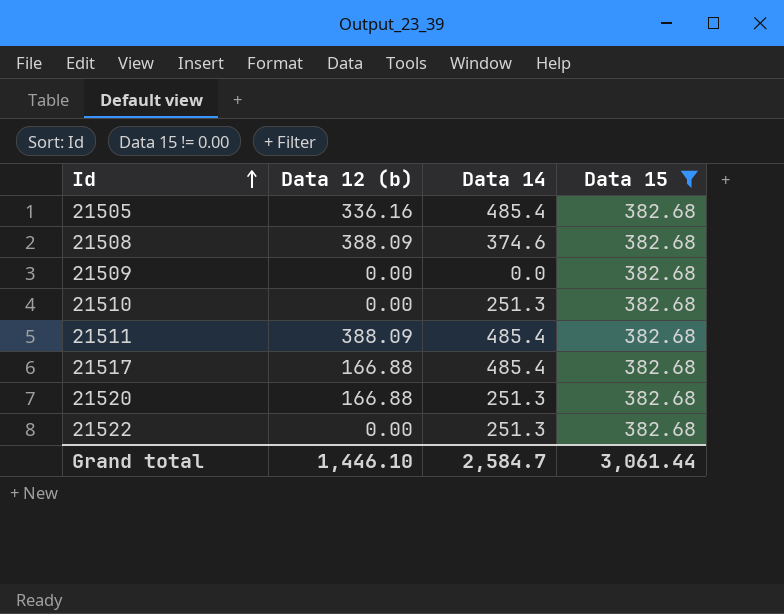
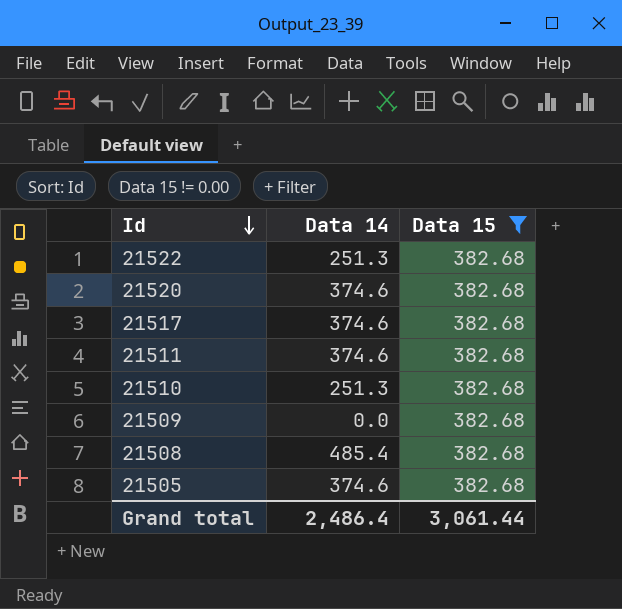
row order: Id ascending -> Id descending
column Data 12 (b) | position: 2 -> none
21520 | Data 14: 251.3 -> 374.6
21517 | Data 14: 485.4 -> 374.6
21511 | Data 14: 485.4 -> 374.6
21508 | Data 14: 374.6 -> 485.4
21505 | Data 14: 485.4 -> 374.6
Grand total | Data 14: 2,584.7 -> 2,486.4

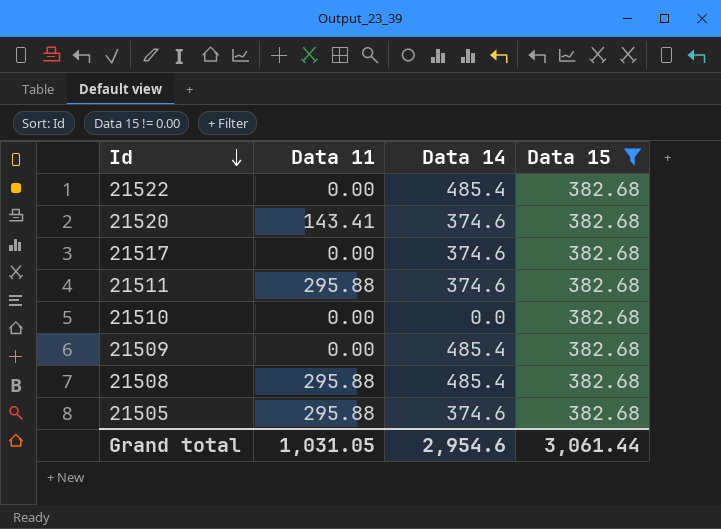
column Data 11 | position: none -> 2
21522 | Data 14: 251.3 -> 485.4
21510 | Data 14: 251.3 -> 0.0
21509 | Data 14: 0.0 -> 485.4
Grand total | Data 14: 2,486.4 -> 2,954.6

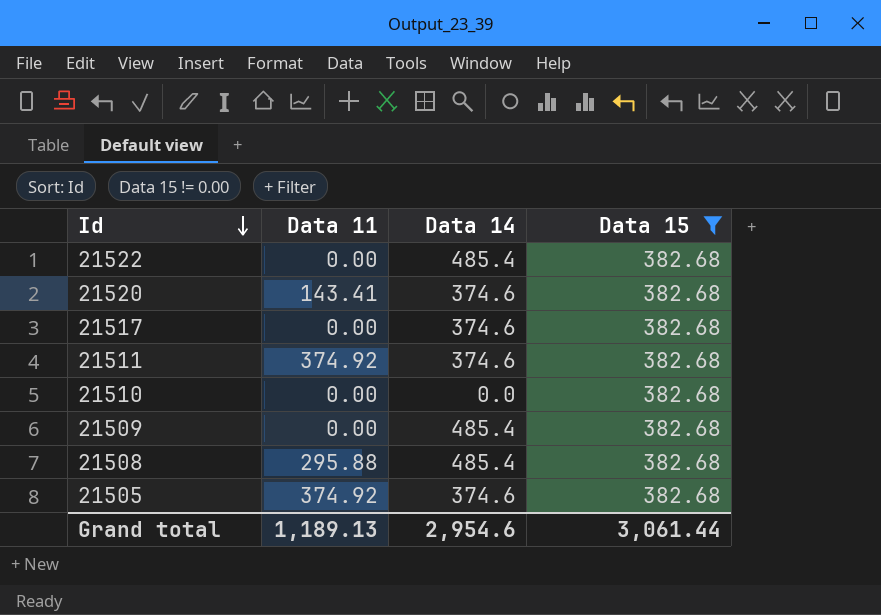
21511 | Data 11: 295.88 -> 374.92
21505 | Data 11: 295.88 -> 374.92
Grand total | Data 11: 1,031.05 -> 1,189.13

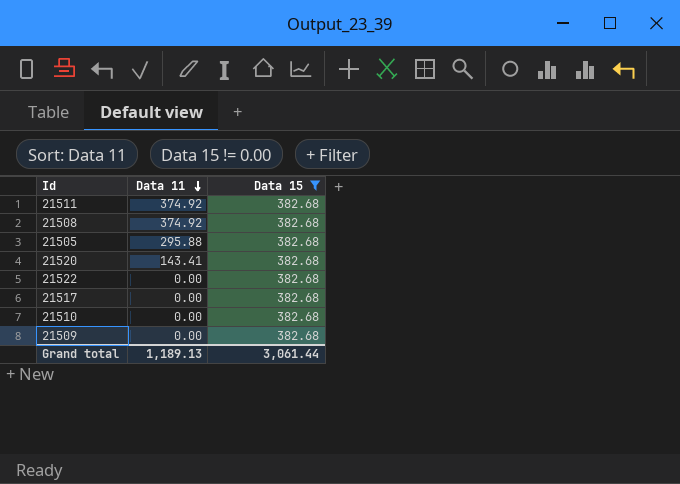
row order: Id descending -> Data 11 descending
column Data 14 | position: 3 -> none
21508 | Data 11: 295.88 -> 374.92
21505 | Data 11: 374.92 -> 295.88

